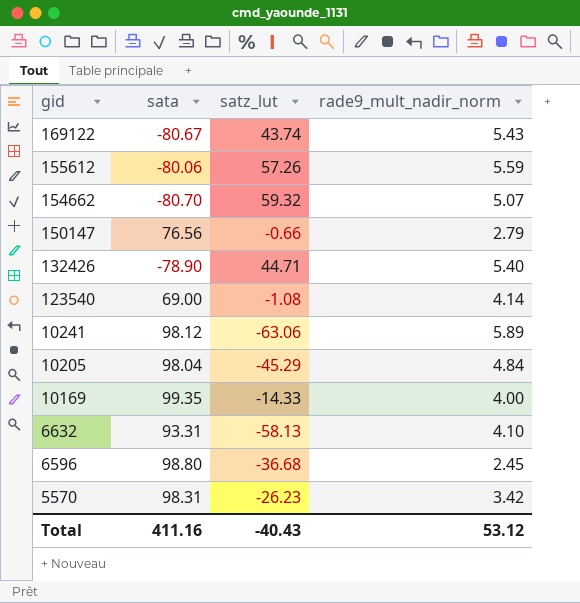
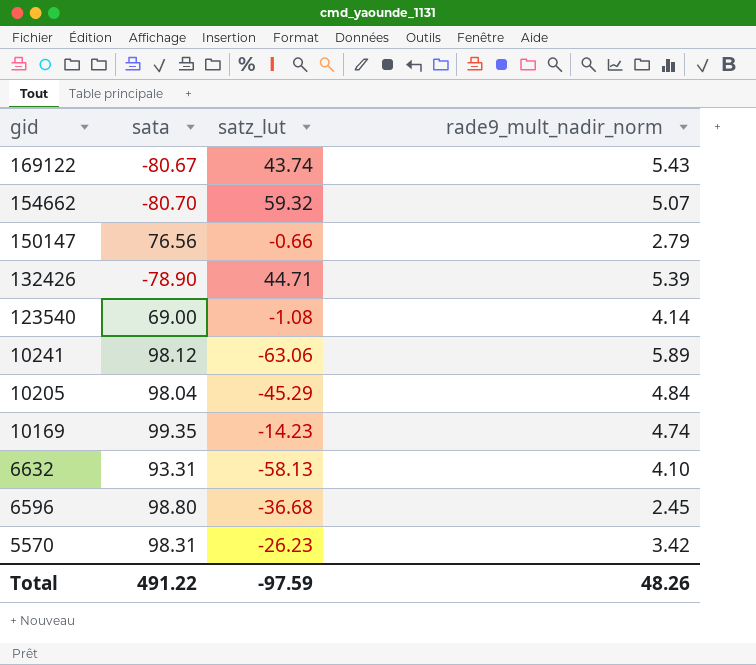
row 155612: -80.06 | 57.26 | 5.59 -> none
132426 | rade9_mult_nadir_norm: 5.40 -> 5.39
10169 | satz_lut: -14.33 -> -14.23
10169 | rade9_mult_nadir_norm: 4.00 -> 4.74
Total | sata: 411.16 -> 491.22
Total | satz_lut: -40.43 -> -97.59
Total | rade9_mult_nadir_norm: 53.12 -> 48.26

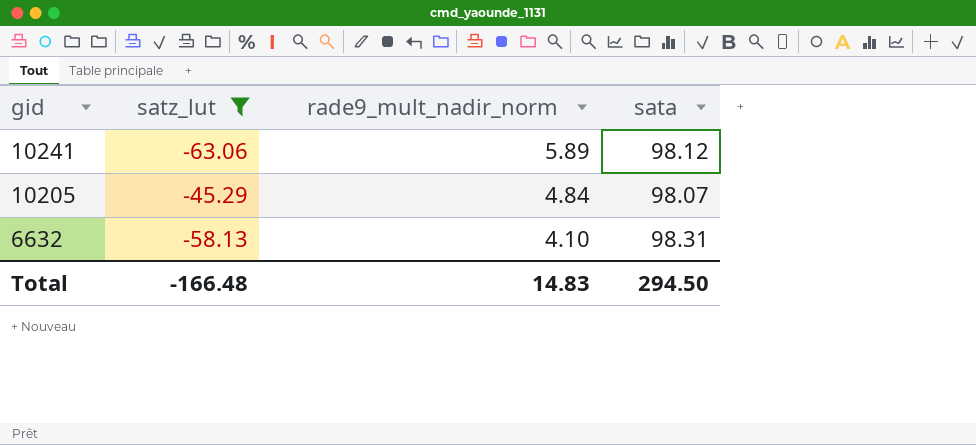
filter: none -> satz_lut <= -45.29
column sata | position: 2 -> 4
10205 | sata: 98.04 -> 98.07
6632 | sata: 93.31 -> 98.31
Total | satz_lut: -97.59 -> -166.48
Total | rade9_mult_nadir_norm: 48.26 -> 14.83
Total | sata: 491.22 -> 294.50

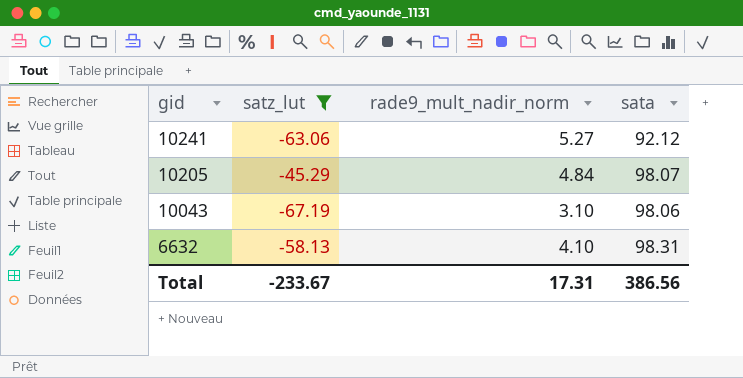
10241 | rade9_mult_nadir_norm: 5.89 -> 5.27
10241 | sata: 98.12 -> 92.12
row 10043: none -> -67.19 | 3.10 | 98.06
Total | satz_lut: -166.48 -> -233.67
Total | rade9_mult_nadir_norm: 14.83 -> 17.31
Total | sata: 294.50 -> 386.56

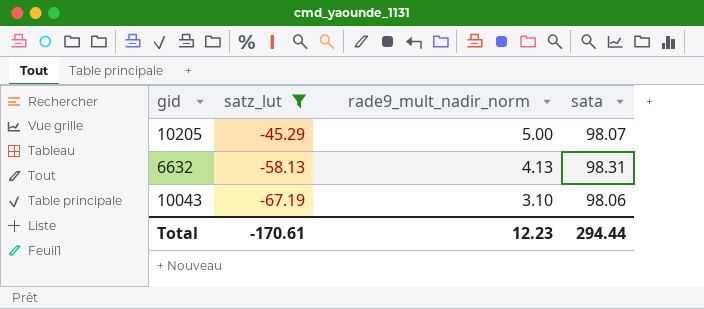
row order: gid descending -> satz_lut descending
row 10241: -63.06 | 5.27 | 92.12 -> none
10205 | rade9_mult_nadir_norm: 4.84 -> 5.00
6632 | rade9_mult_nadir_norm: 4.10 -> 4.13
Total | satz_lut: -233.67 -> -170.61
Total | rade9_mult_nadir_norm: 17.31 -> 12.23
Total | sata: 386.56 -> 294.44

